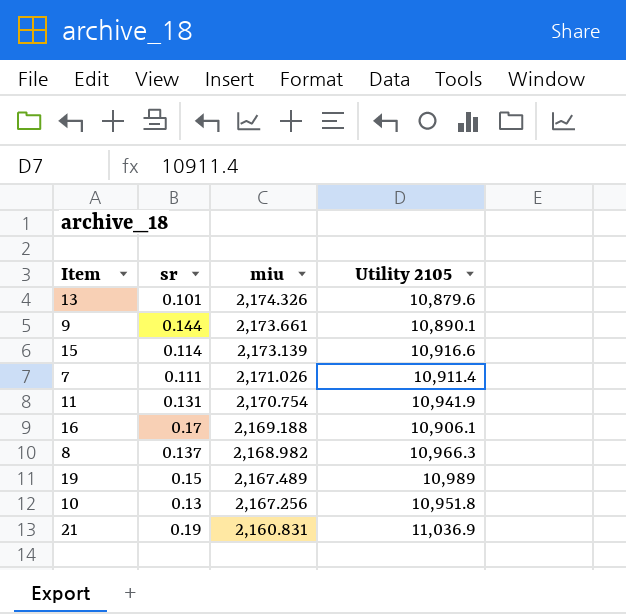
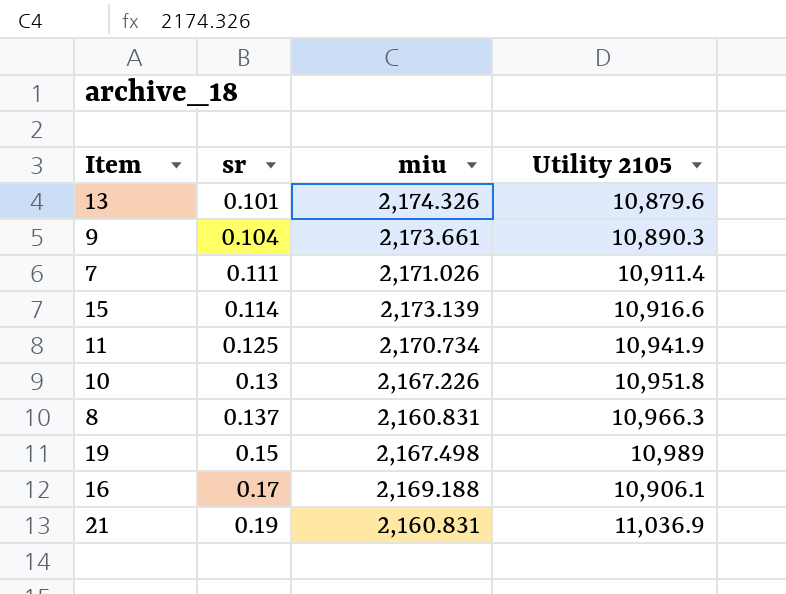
row order: miu descending -> sr ascending
9 | sr: 0.144 -> 0.104
9 | Utility 2105: 10,890.1 -> 10,890.3
11 | sr: 0.131 -> 0.125
11 | miu: 2,170.754 -> 2,170.734
10 | miu: 2,167.256 -> 2,167.226
8 | miu: 2,168.982 -> 2,160.831
19 | miu: 2,167.489 -> 2,167.498

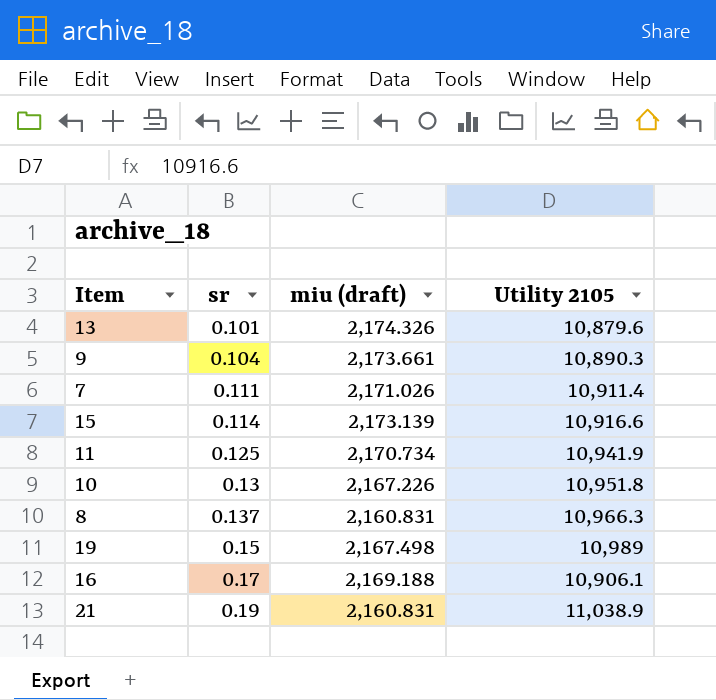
column name: miu -> miu (draft)
21 | Utility 2105: 11,036.9 -> 11,038.9

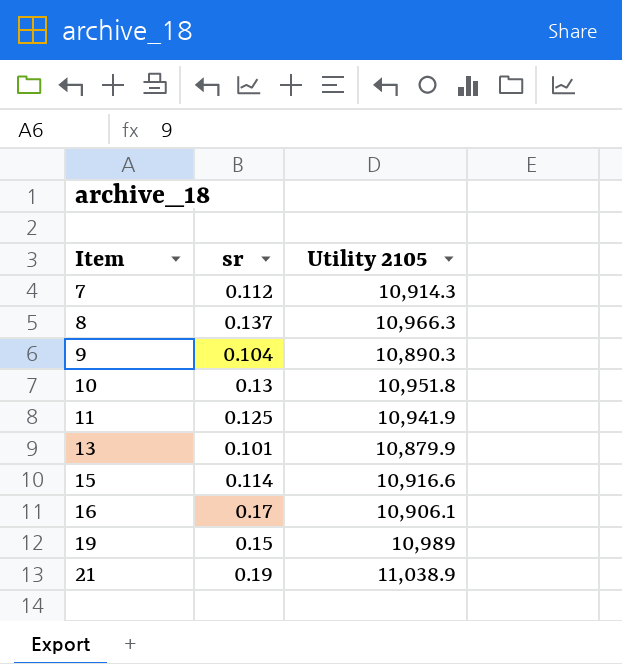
row order: sr ascending -> Item ascending
column miu (draft) | position: 3 -> none
7 | sr: 0.111 -> 0.112
7 | Utility 2105: 10,911.4 -> 10,914.3
13 | Utility 2105: 10,879.6 -> 10,879.9

